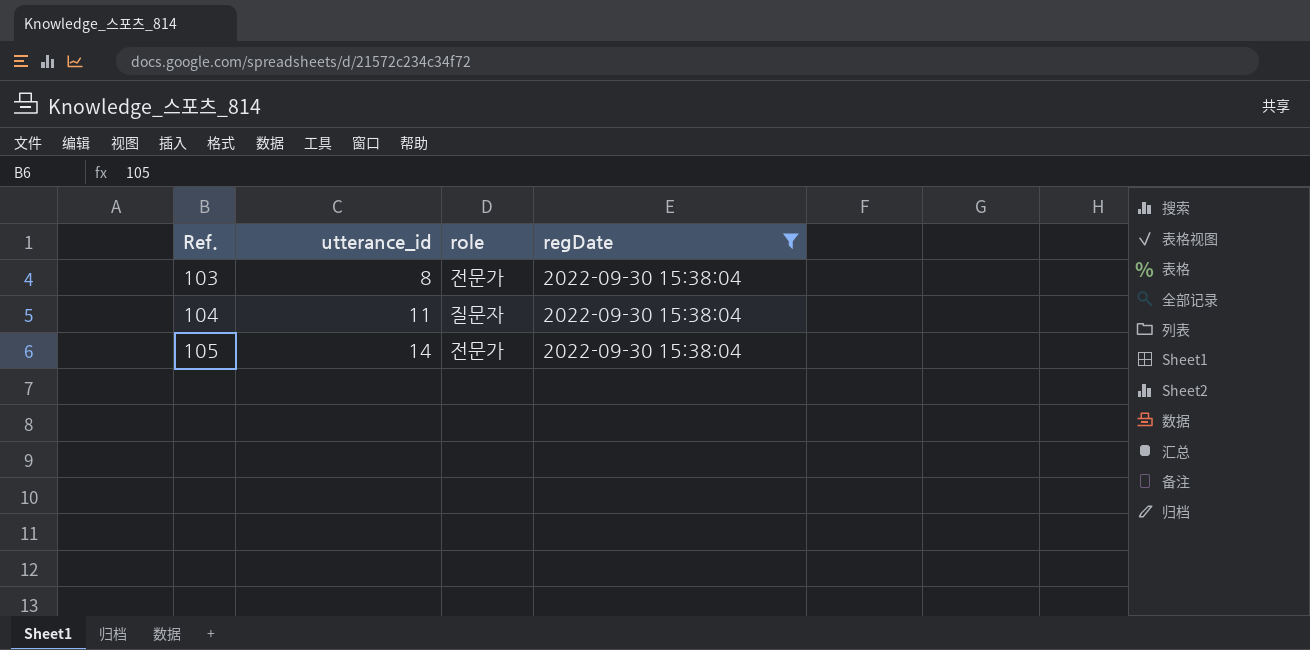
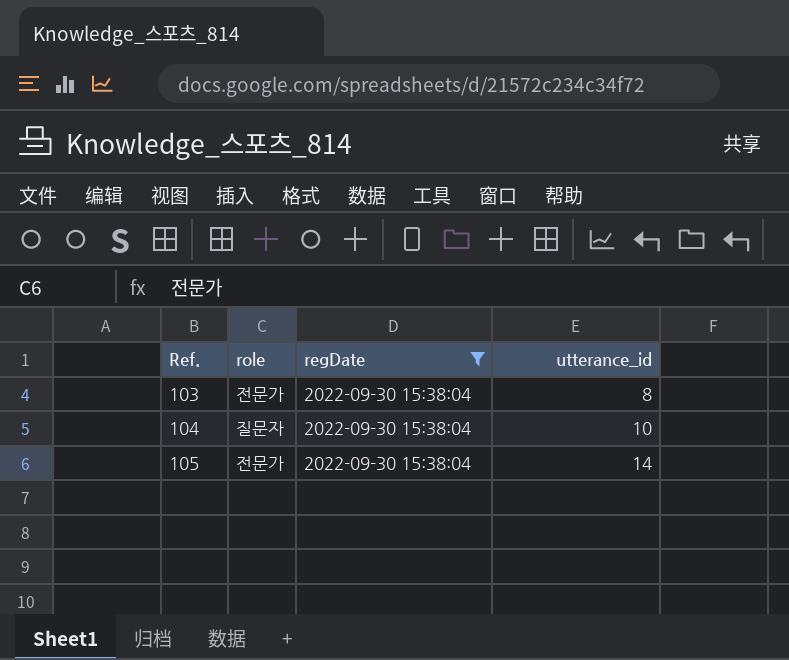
column utterance_id | position: 2 -> 4
104 | utterance_id: 11 -> 10

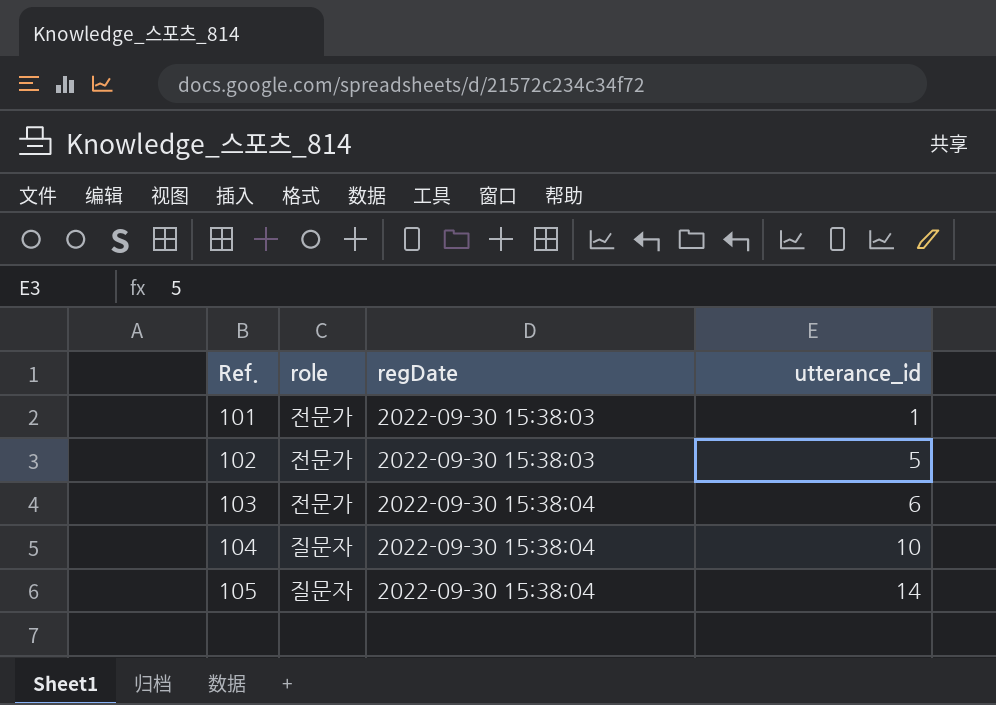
filter: regDate = 2022-09-30 15:38:04 -> none
103 | utterance_id: 8 -> 6
105 | role: 전문가 -> 질문자

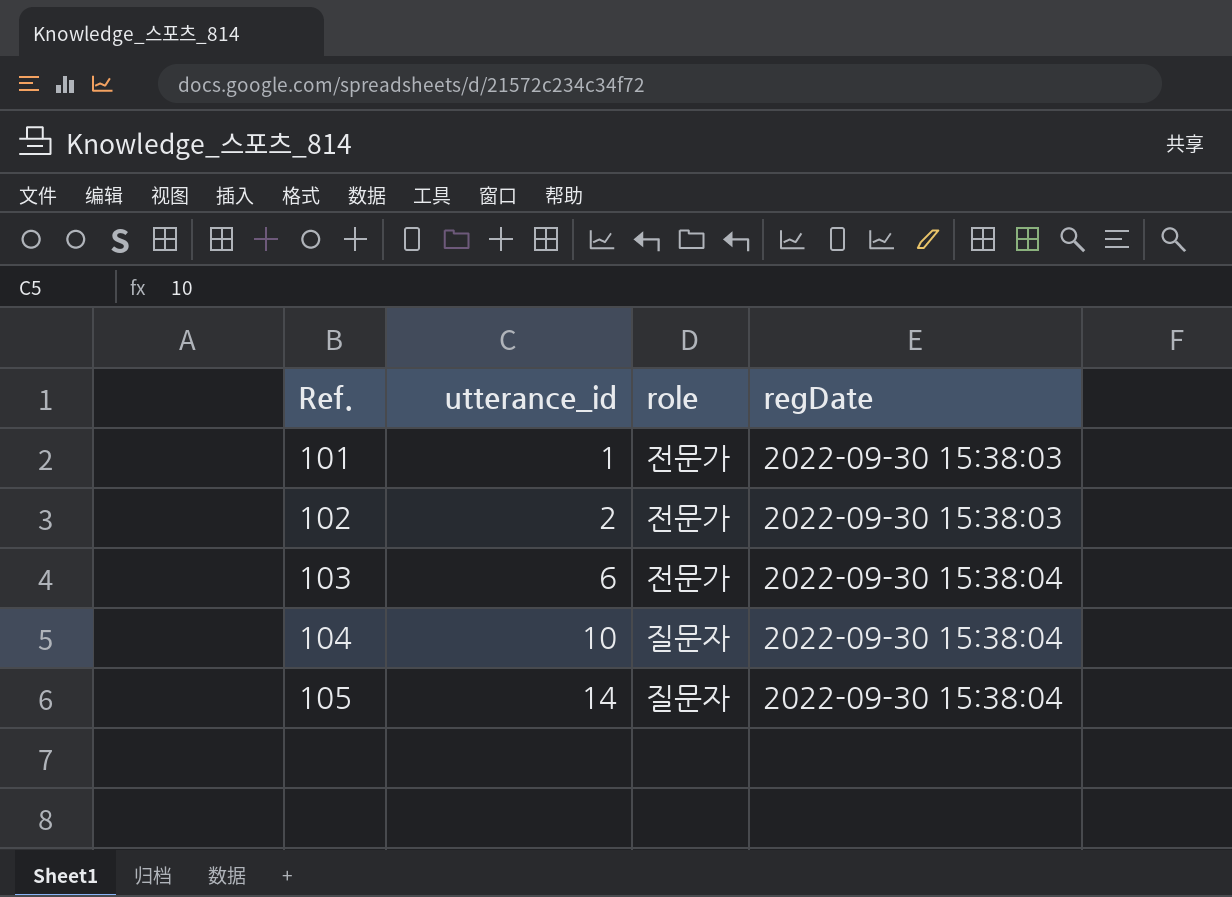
column utterance_id | position: 4 -> 2
102 | utterance_id: 5 -> 2

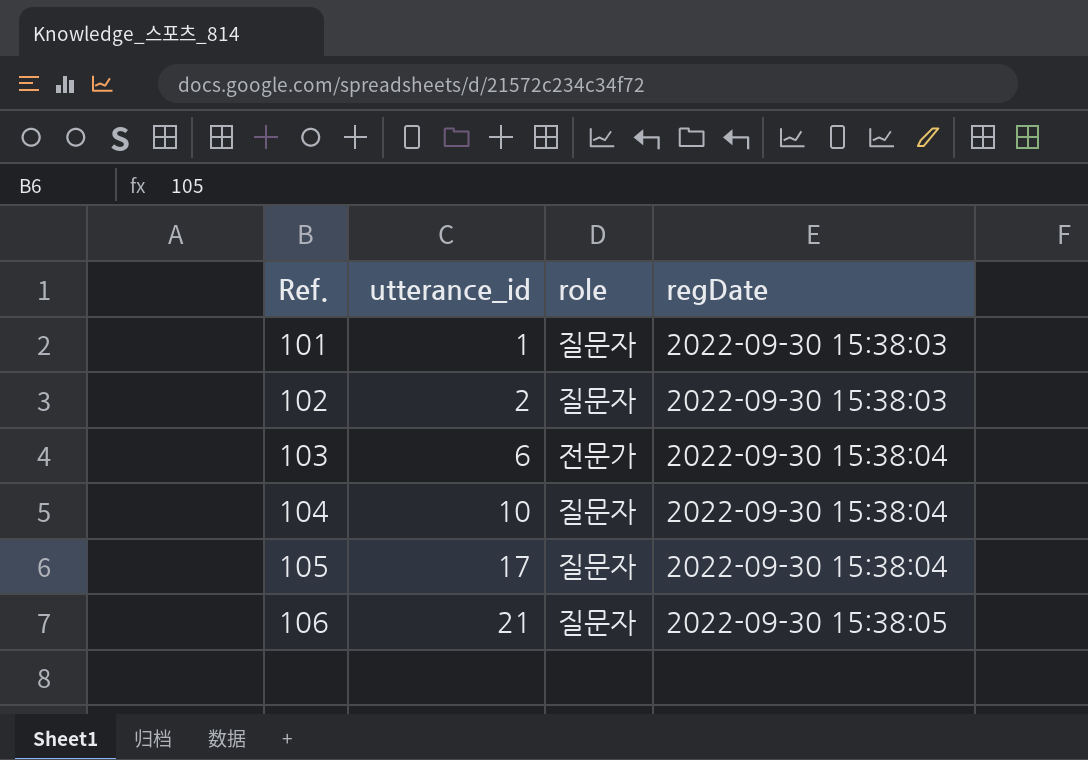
101 | role: 전문가 -> 질문자
102 | role: 전문가 -> 질문자
105 | utterance_id: 14 -> 17
row 106: none -> 21 | 질문자 | 2022-09-30 15:38:05

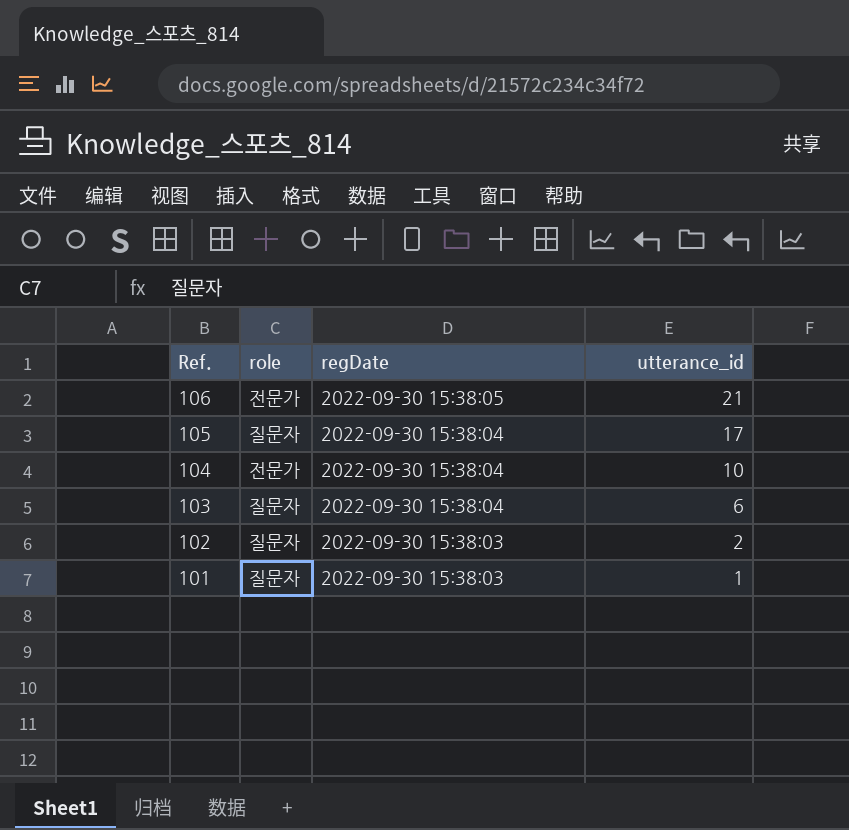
row order: Ref. ascending -> Ref. descending
column utterance_id | position: 2 -> 4
106 | role: 질문자 -> 전문가
104 | role: 질문자 -> 전문가
103 | role: 전문가 -> 질문자

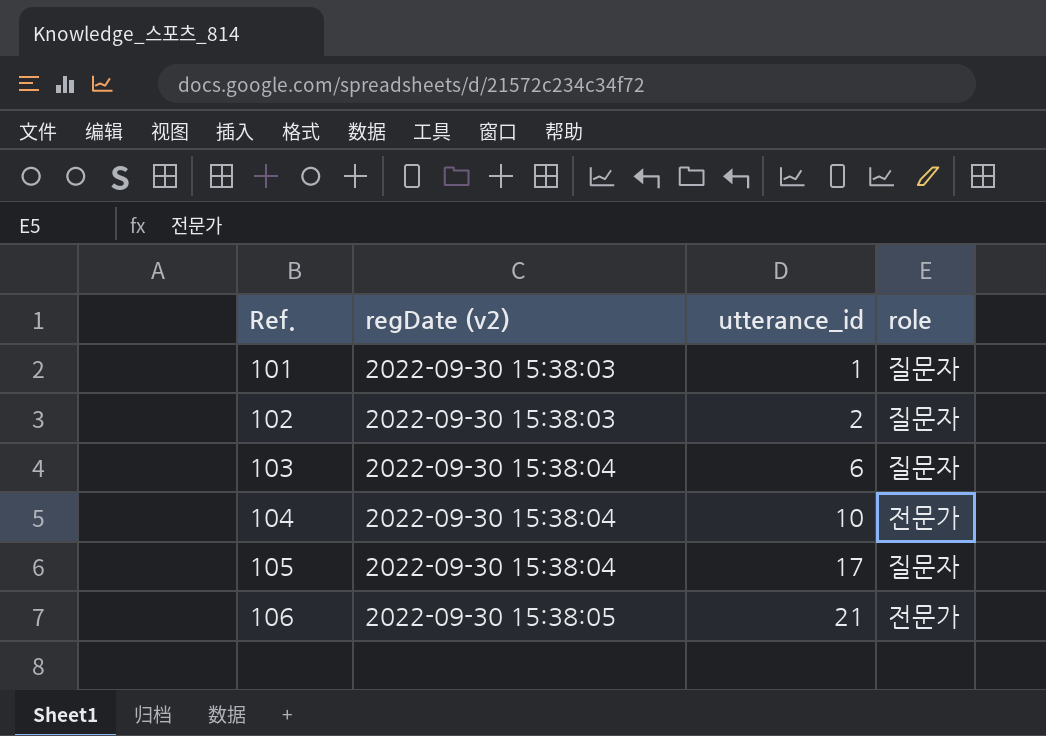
row order: Ref. descending -> Ref. ascending
column name: regDate -> regDate (v2)
column role | position: 2 -> 4

